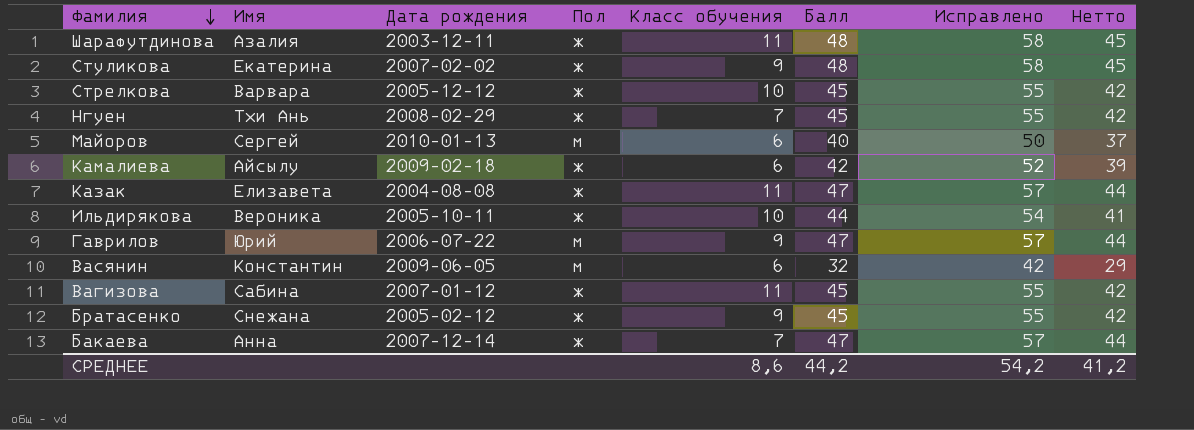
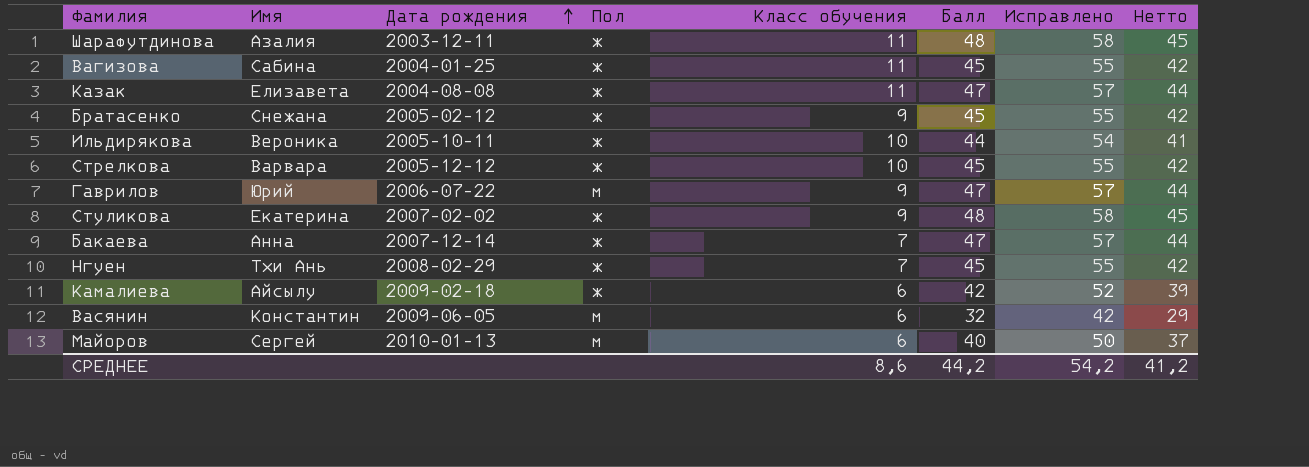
row order: Фамилия descending -> Дата рождения ascending
Вагизова | Дата рождения: 2007-01-12 -> 2004-01-25

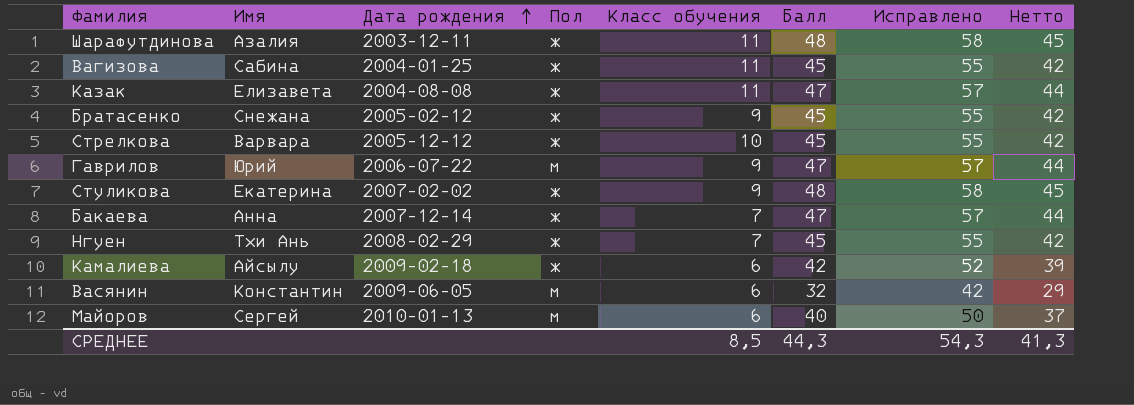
row Ильдирякова: Вероника | 2005-10-11 | ж | 10 | 44 | 54 | 41 -> none
СРЕДНЕЕ | Класс обучения: 8,6 -> 8,5
СРЕДНЕЕ | Балл: 44,2 -> 44,3
СРЕДНЕЕ | Исправлено: 54,2 -> 54,3
СРЕДНЕЕ | Нетто: 41,2 -> 41,3

